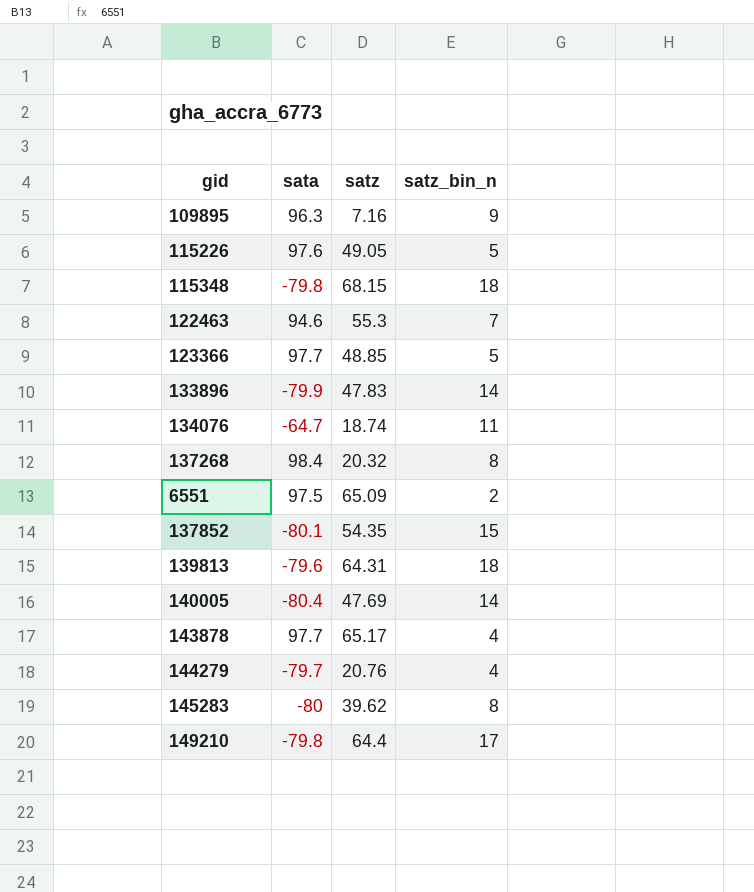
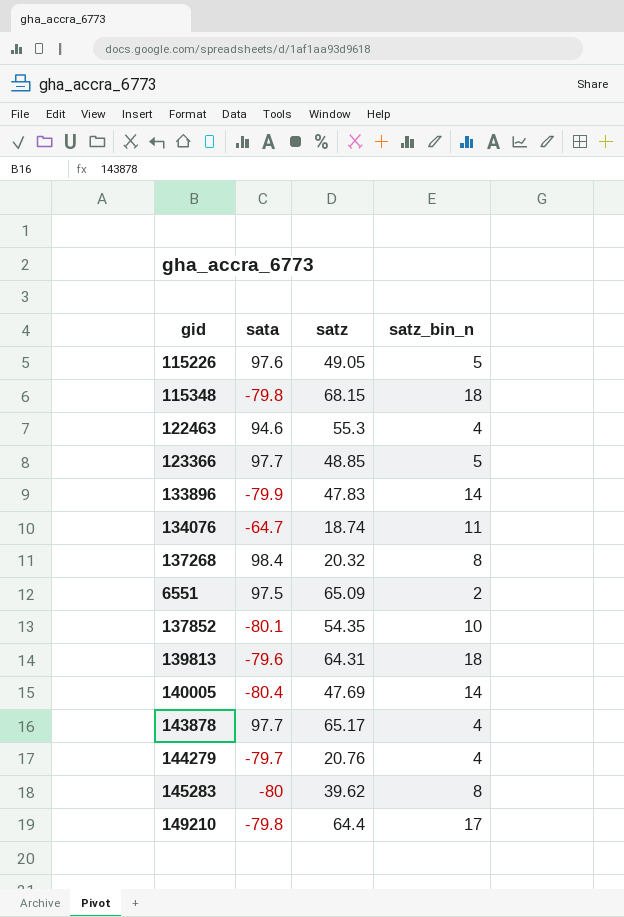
row 109895: 96.3 | 7.16 | 9 -> none
122463 | satz_bin_n: 7 -> 4
137852 | satz_bin_n: 15 -> 10

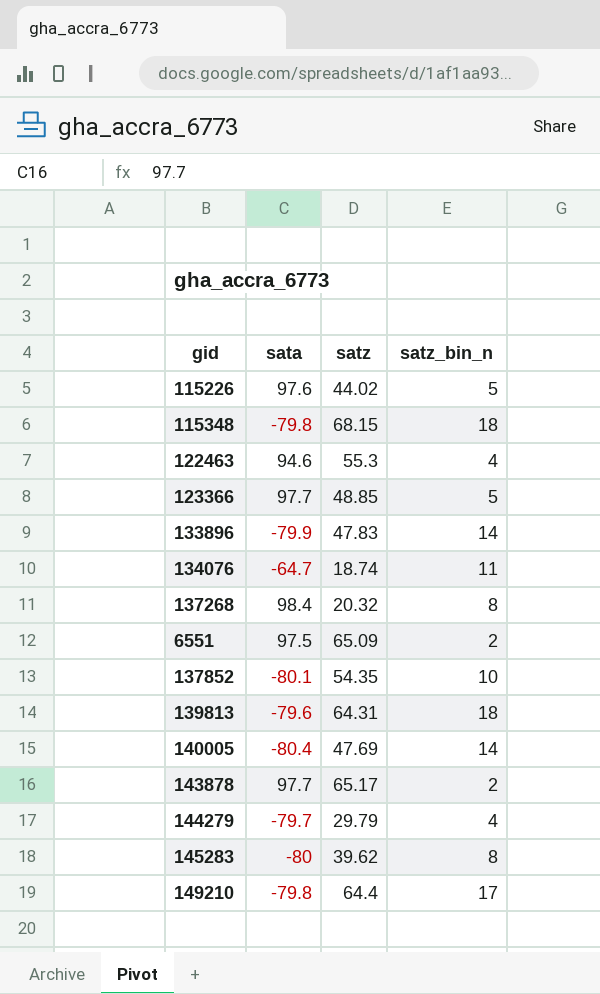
115226 | satz: 49.05 -> 44.02
143878 | satz_bin_n: 4 -> 2
144279 | satz: 20.76 -> 29.79

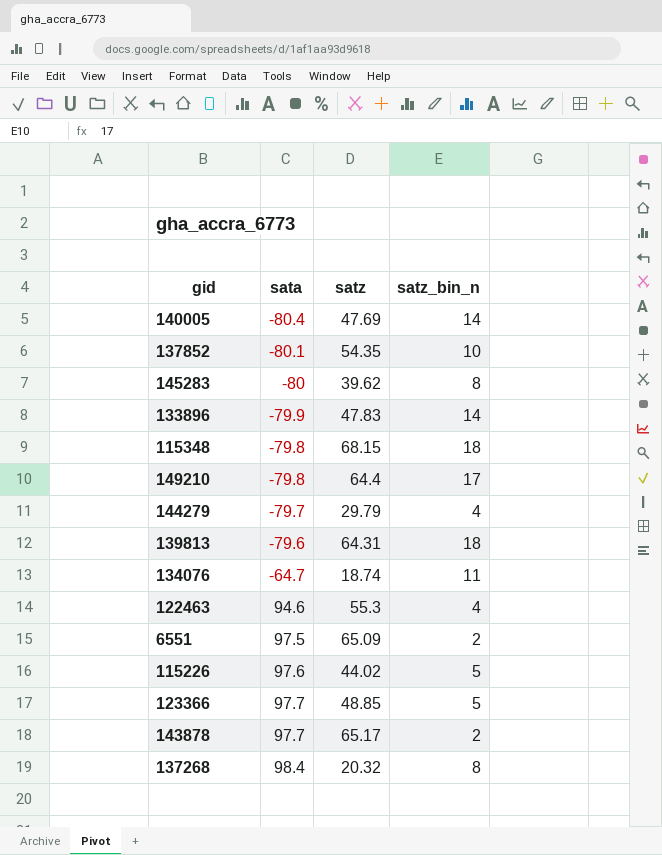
row order: none -> sata ascending

